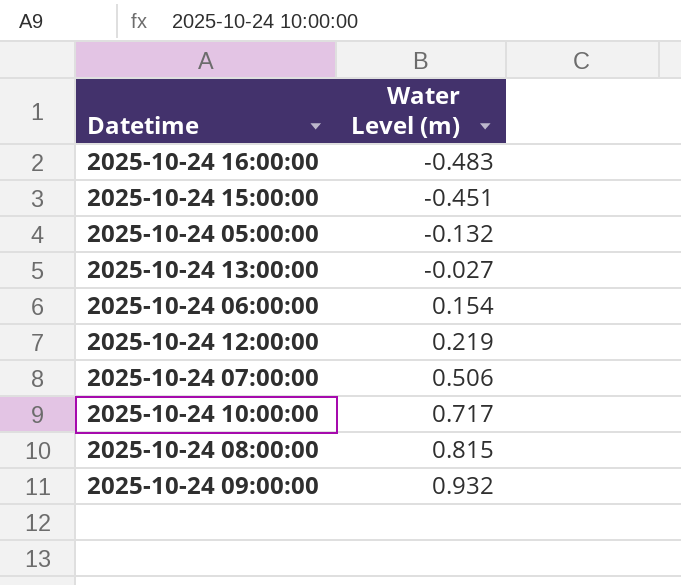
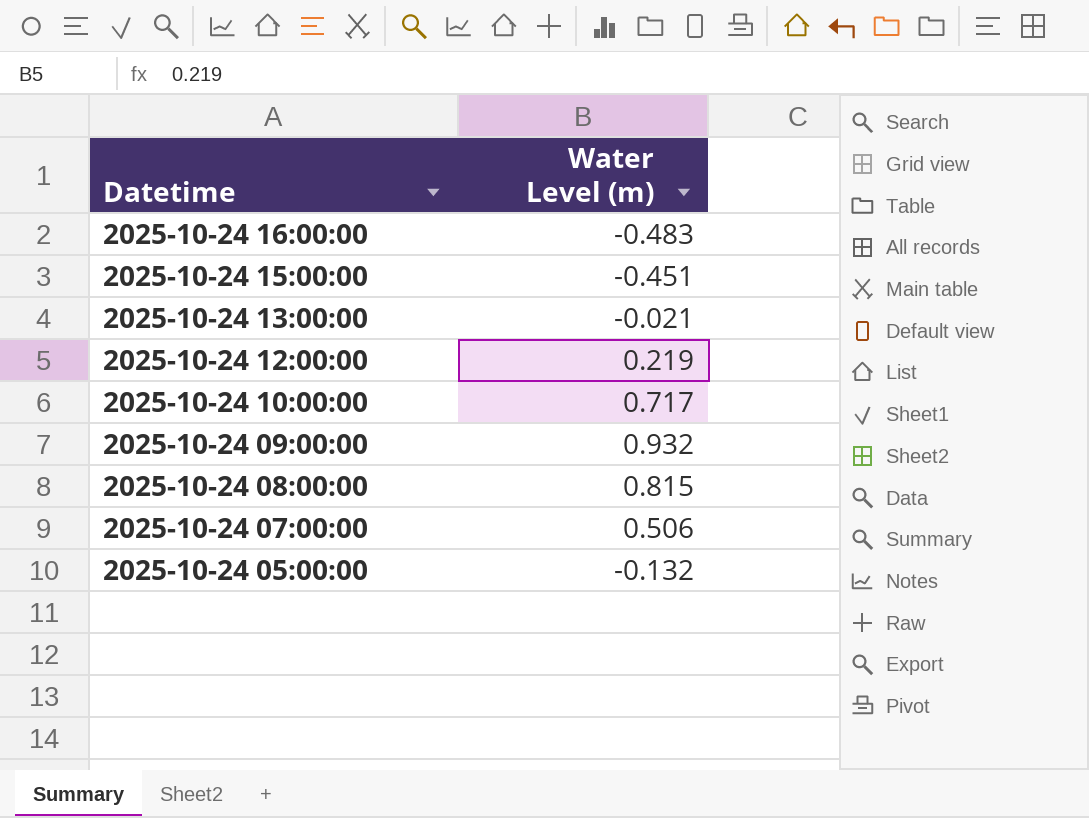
row order: Water Level (m) ascending -> Datetime descending
row 2025-10-24 06:00:00: 0.154 -> none
2025-10-24 13:00:00 | Water Level (m): -0.027 -> -0.021

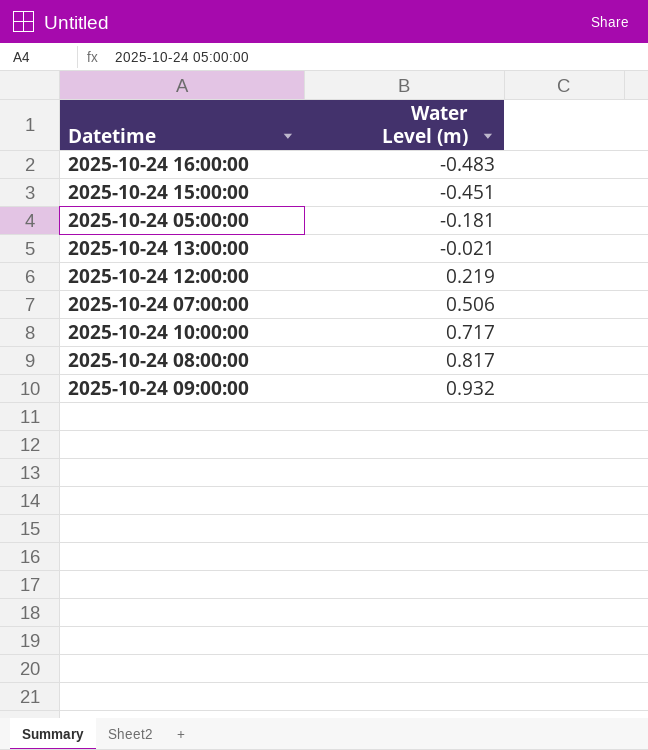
row order: Datetime descending -> Water Level (m) ascending
2025-10-24 05:00:00 | Water Level (m): -0.132 -> -0.181
2025-10-24 08:00:00 | Water Level (m): 0.815 -> 0.817

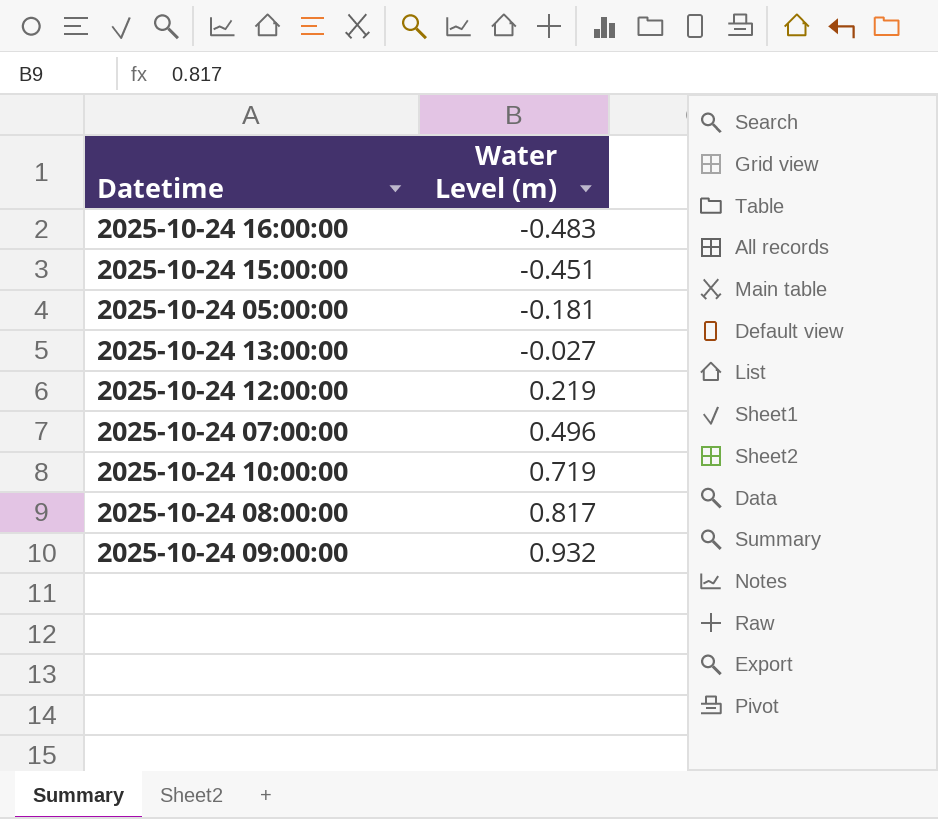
2025-10-24 13:00:00 | Water Level (m): -0.021 -> -0.027
2025-10-24 07:00:00 | Water Level (m): 0.506 -> 0.496
2025-10-24 10:00:00 | Water Level (m): 0.717 -> 0.719

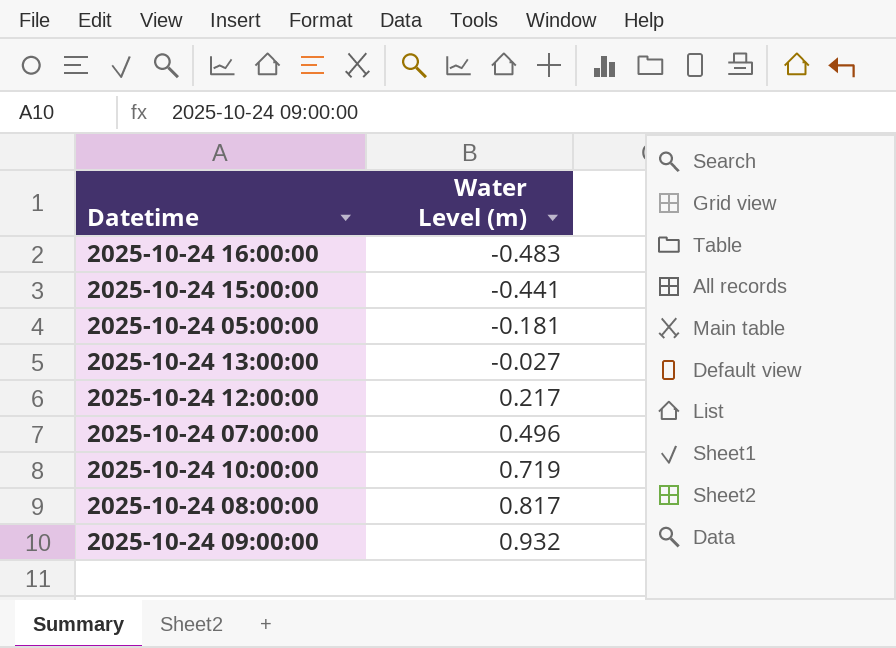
2025-10-24 15:00:00 | Water Level (m): -0.451 -> -0.441
2025-10-24 12:00:00 | Water Level (m): 0.219 -> 0.217

